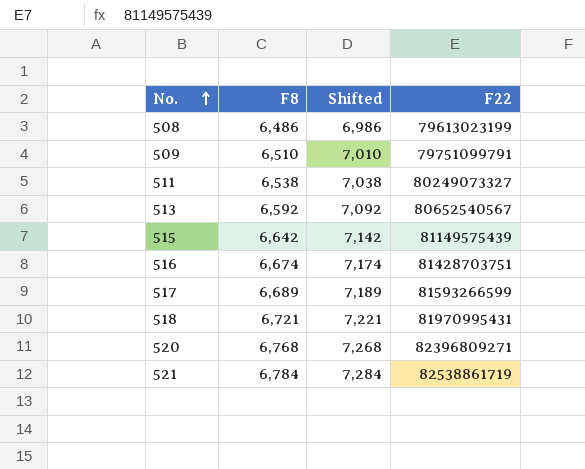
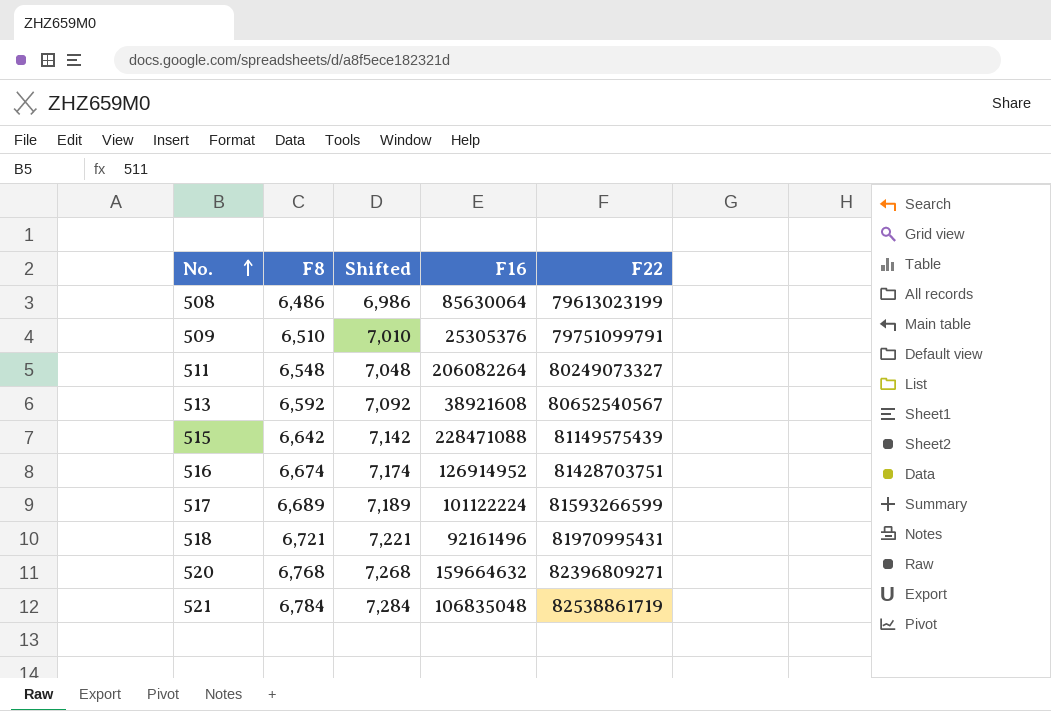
column F16 | position: none -> 4
511 | F8: 6,538 -> 6,548
511 | Shifted: 7,038 -> 7,048

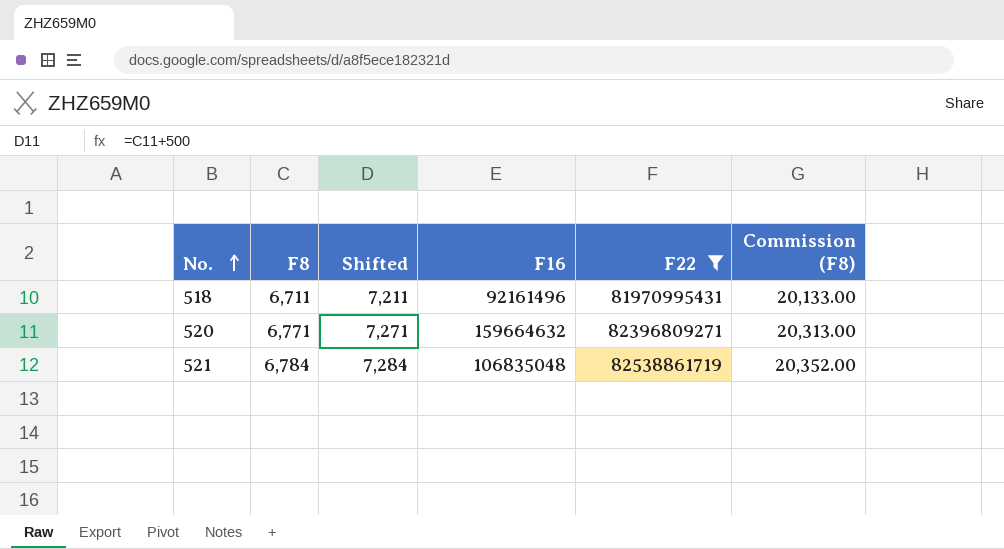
filter: none -> F22 >= 81970995431
column Commission (F8) | formula: none -> [F8] * 3
518 | F8: 6,721 -> 6,711
518 | Shifted: 7,221 -> 7,211
520 | F8: 6,768 -> 6,771
520 | Shifted: 7,268 -> 7,271

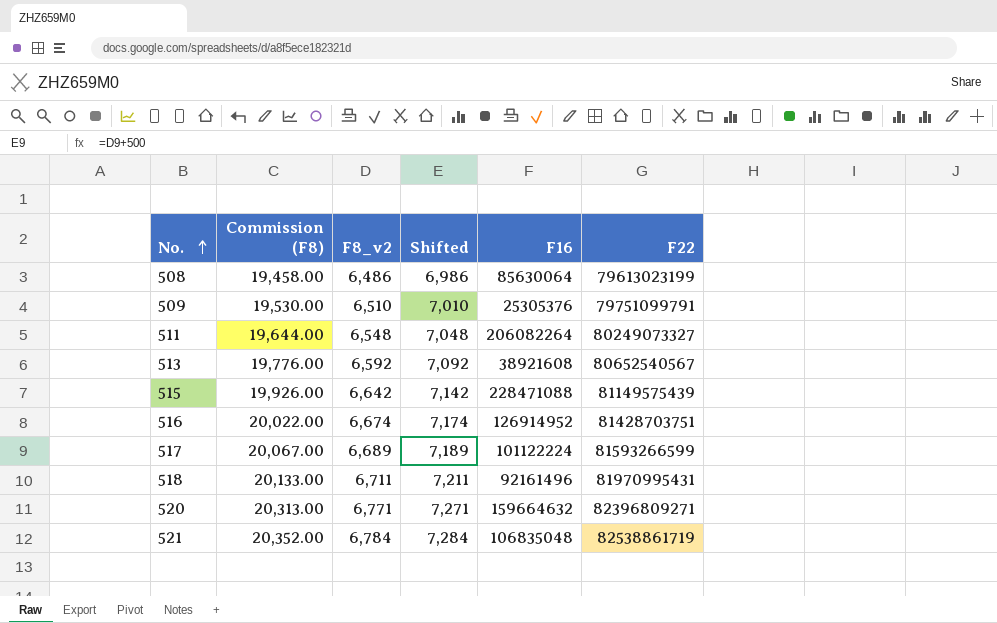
filter: F22 >= 81970995431 -> none
column Commission (F8) | position: 6 -> 2
column name: F8 -> F8_v2

